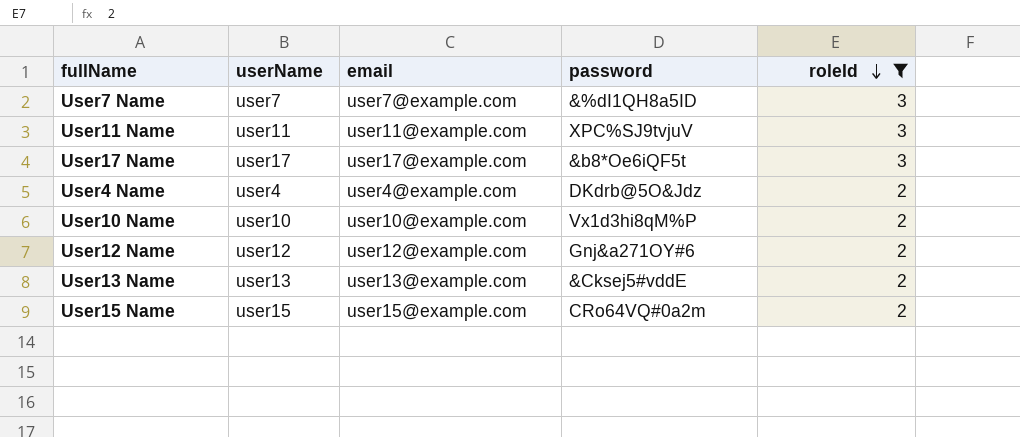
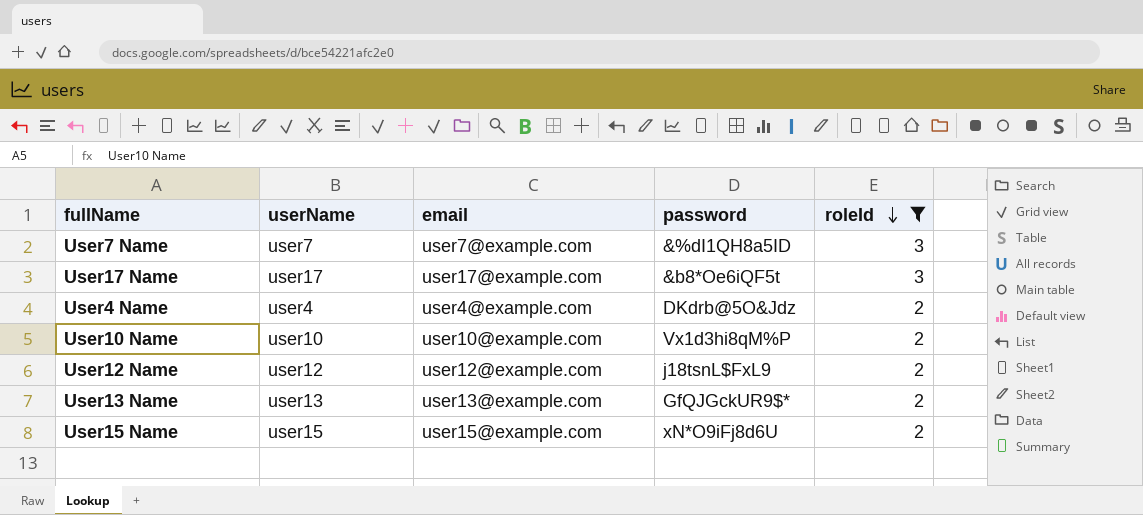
row User11 Name: user11 | user11@example.com | XPC%SJ9tvjuV | 3 -> none
User12 Name | password: Gnj&a271OY#6 -> j18tsnL$FxL9
User13 Name | password: &Cksej5#vddE -> GfQJGckUR9$*
User15 Name | password: CRo64VQ#0a2m -> xN*O9iFj8d6U

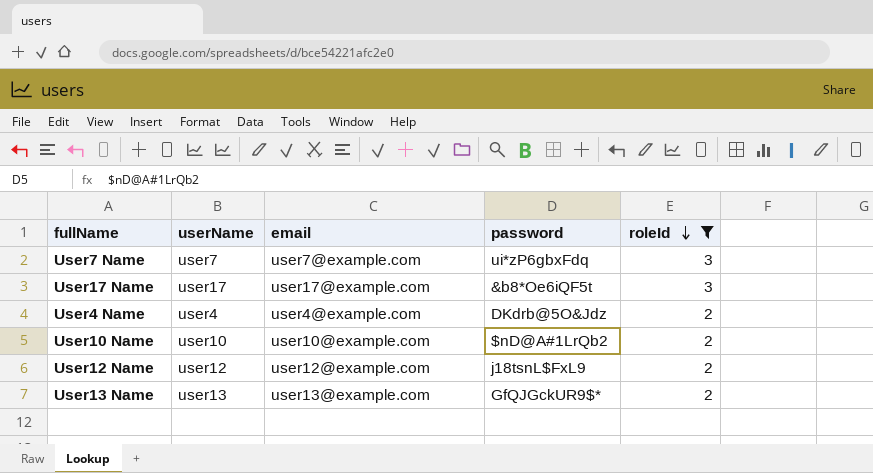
row User15 Name: user15 | user15@example.com | xN*O9iFj8d6U | 2 -> none
User7 Name | password: &%dI1QH8a5ID -> ui*zP6gbxFdq
User10 Name | password: Vx1d3hi8qM%P -> $nD@A#1LrQb2

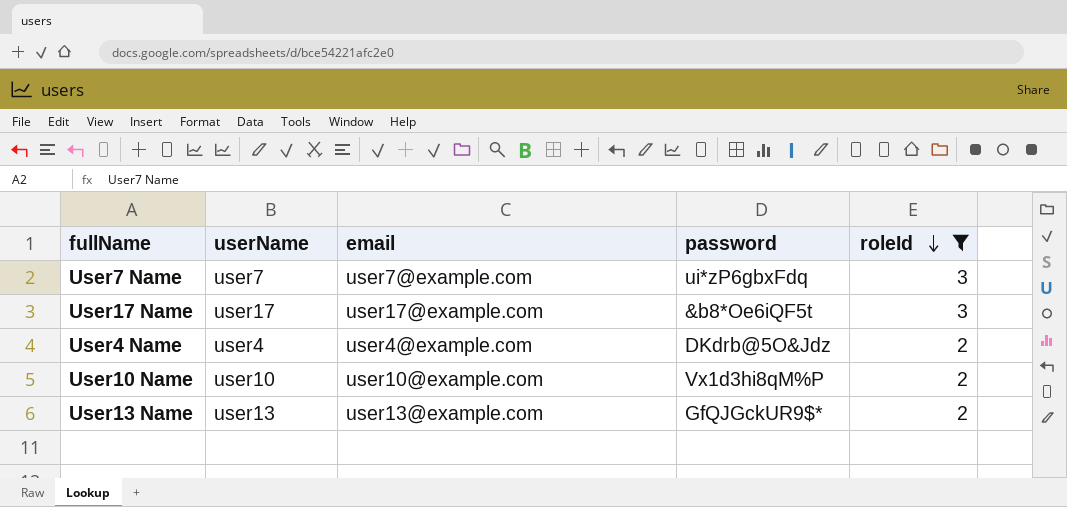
row User12 Name: user12 | user12@example.com | j18tsnL$FxL9 | 2 -> none
User10 Name | password: $nD@A#1LrQb2 -> Vx1d3hi8qM%P

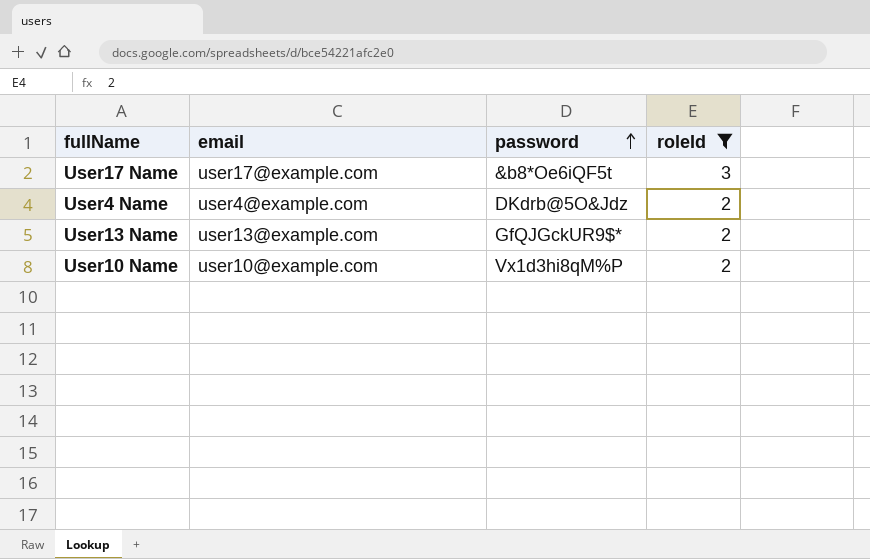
row order: roleId descending -> password ascending
column userName | position: 2 -> none
row User7 Name: user7 | user7@example.com | ui*zP6gbxFdq | 3 -> none

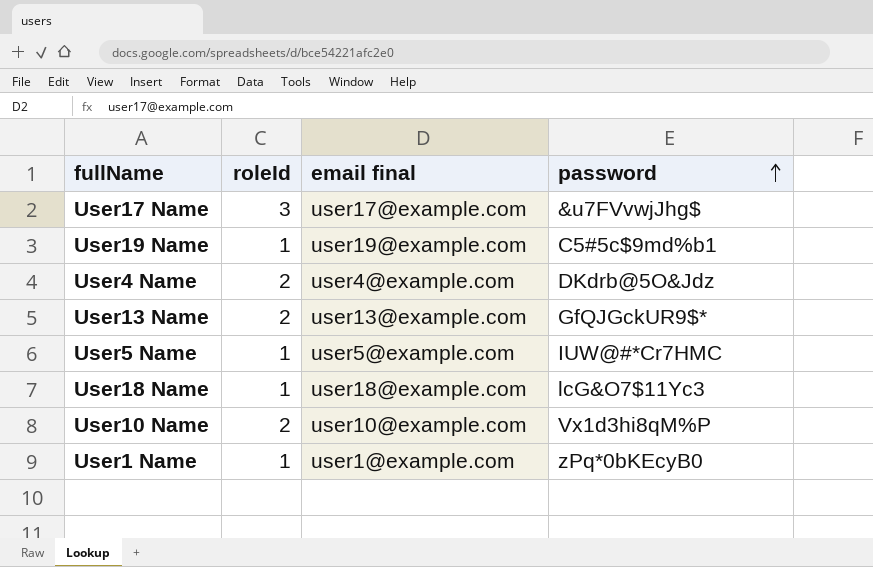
filter: roleId != 1 -> none
column roleId | position: 4 -> 2
column name: email -> email final
User17 Name | password: &b8*Oe6iQF5t -> &u7FVvwjJhg$

